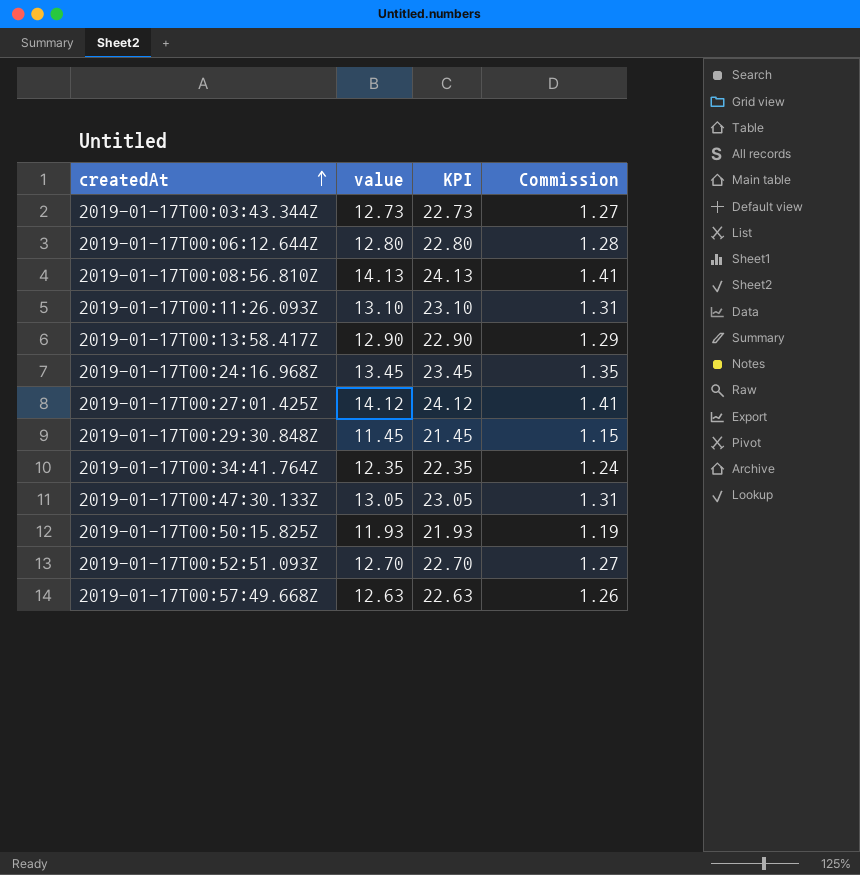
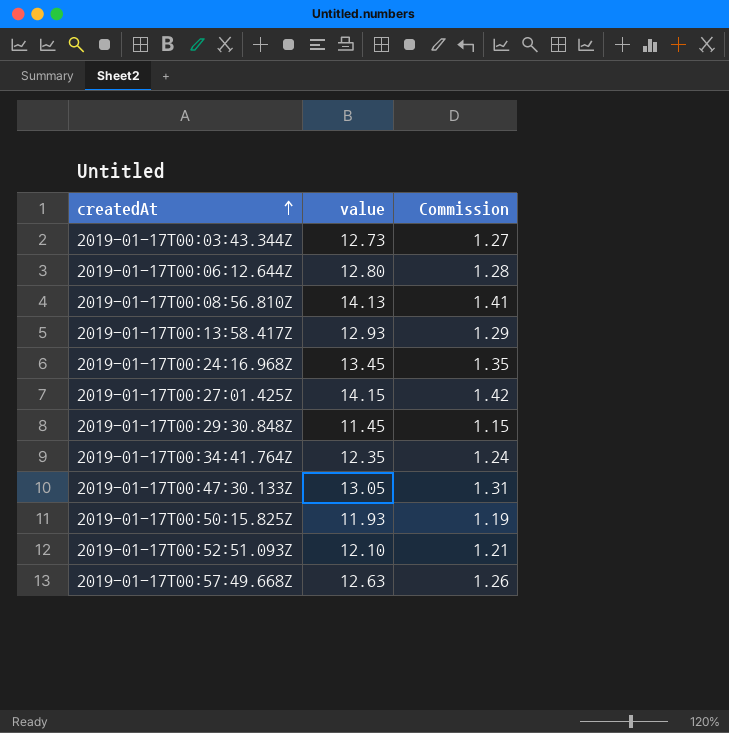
column KPI | formula: [value] + 10 -> none
row 2019-01-17T00:11:26.093Z: 13.10 | 23.10 | 1.31 -> none
2019-01-17T00:13:58.417Z | value: 12.90 -> 12.93
2019-01-17T00:27:01.425Z | value: 14.12 -> 14.15
2019-01-17T00:27:01.425Z | Commission: 1.41 -> 1.42
2019-01-17T00:52:51.093Z | value: 12.70 -> 12.10
2019-01-17T00:52:51.093Z | Commission: 1.27 -> 1.21

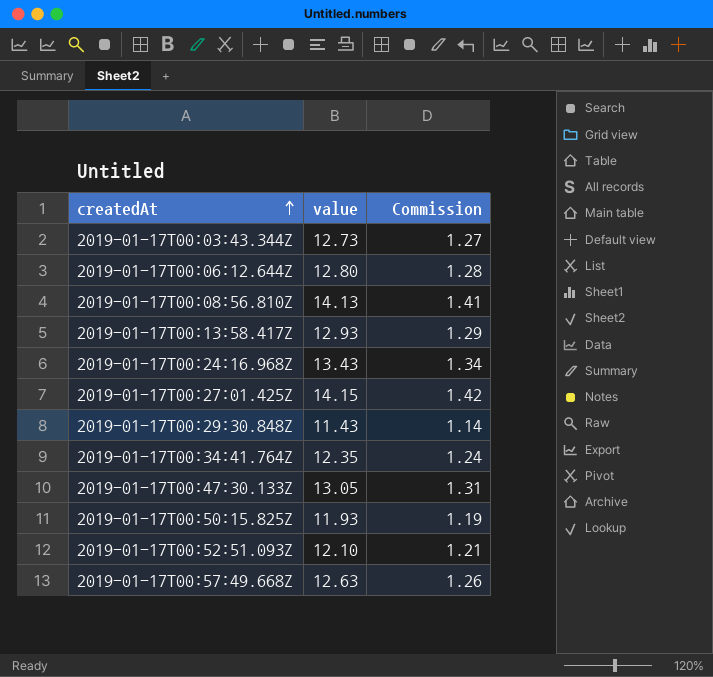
2019-01-17T00:24:16.968Z | value: 13.45 -> 13.43
2019-01-17T00:24:16.968Z | Commission: 1.35 -> 1.34
2019-01-17T00:29:30.848Z | value: 11.45 -> 11.43
2019-01-17T00:29:30.848Z | Commission: 1.15 -> 1.14

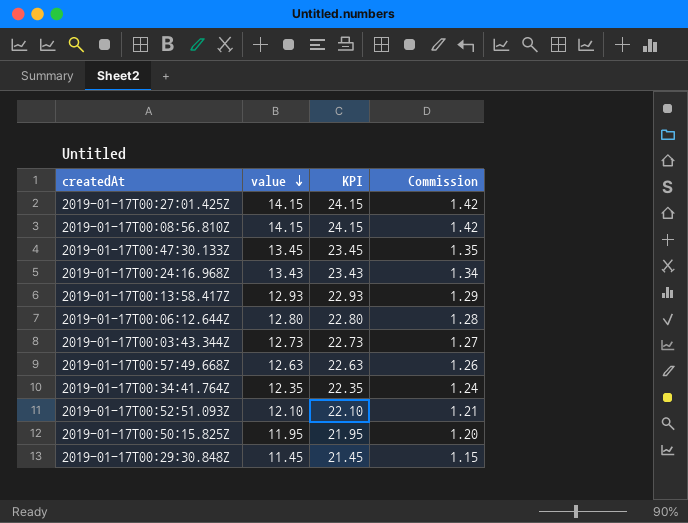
row order: createdAt ascending -> value descending
column KPI | formula: none -> [value] + 10
2019-01-17T00:08:56.810Z | value: 14.13 -> 14.15
2019-01-17T00:08:56.810Z | Commission: 1.41 -> 1.42
2019-01-17T00:47:30.133Z | value: 13.05 -> 13.45
2019-01-17T00:47:30.133Z | Commission: 1.31 -> 1.35
2019-01-17T00:50:15.825Z | value: 11.93 -> 11.95
2019-01-17T00:50:15.825Z | Commission: 1.19 -> 1.20
2019-01-17T00:29:30.848Z | value: 11.43 -> 11.45
2019-01-17T00:29:30.848Z | Commission: 1.14 -> 1.15

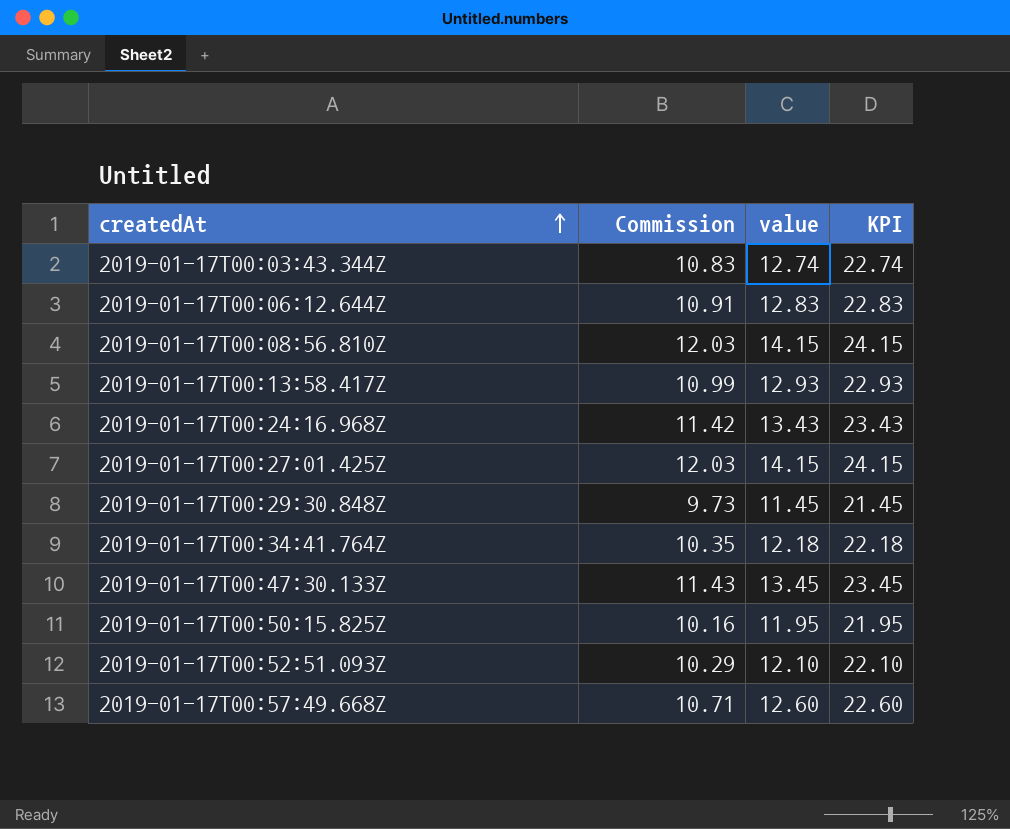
row order: value descending -> createdAt ascending
column Commission | formula: [value] * 0.1 -> [value] * 0.85
column Commission | position: 4 -> 2
2019-01-17T00:03:43.344Z | value: 12.73 -> 12.74
2019-01-17T00:03:43.344Z | KPI: 22.73 -> 22.74
2019-01-17T00:06:12.644Z | value: 12.80 -> 12.83
2019-01-17T00:06:12.644Z | KPI: 22.80 -> 22.83
2019-01-17T00:34:41.764Z | value: 12.35 -> 12.18
2019-01-17T00:34:41.764Z | KPI: 22.35 -> 22.18
2019-01-17T00:57:49.668Z | value: 12.63 -> 12.60
2019-01-17T00:57:49.668Z | KPI: 22.63 -> 22.60

